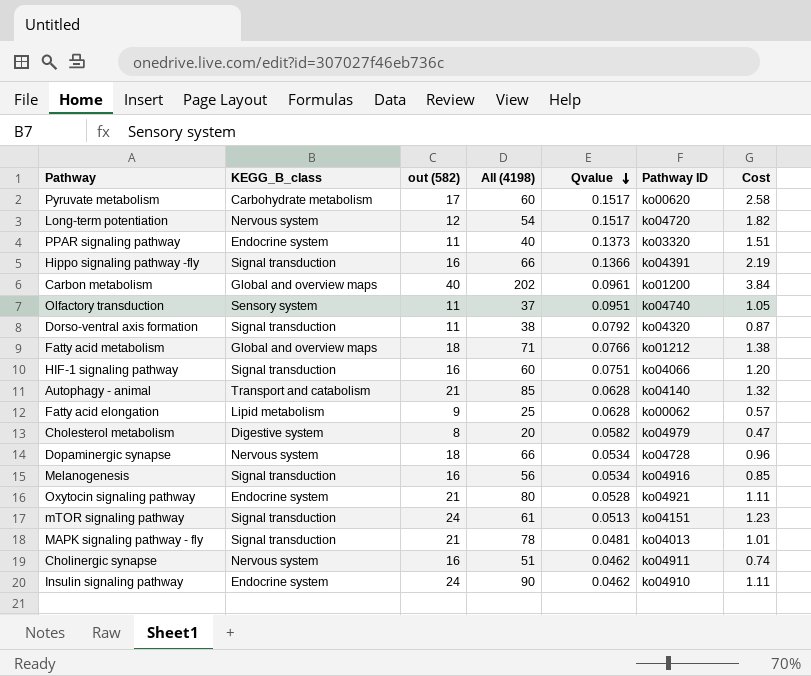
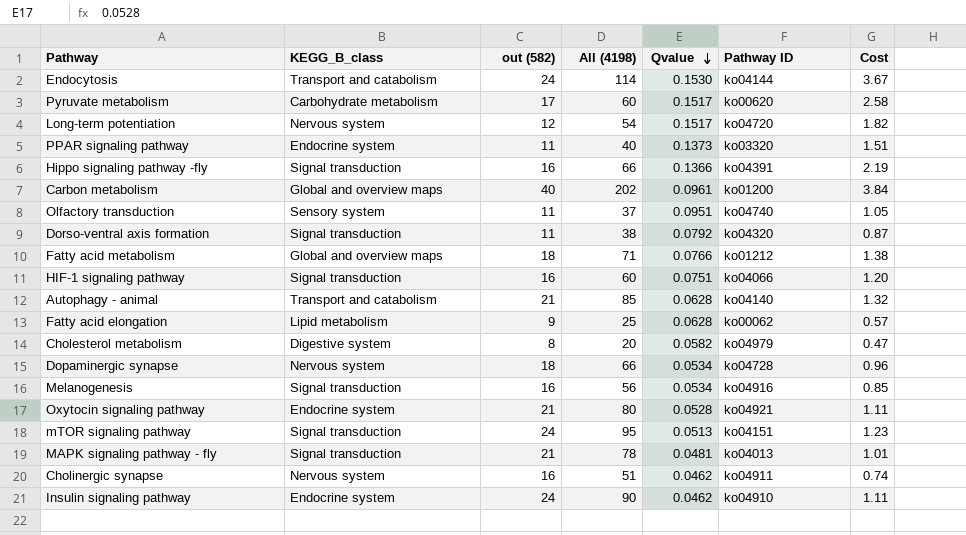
row Endocytosis: none -> Transport and catabolism | 24 | 114 | 0.1530 | ko04144 | 3.67
mTOR signaling pathway | All (4198): 61 -> 95

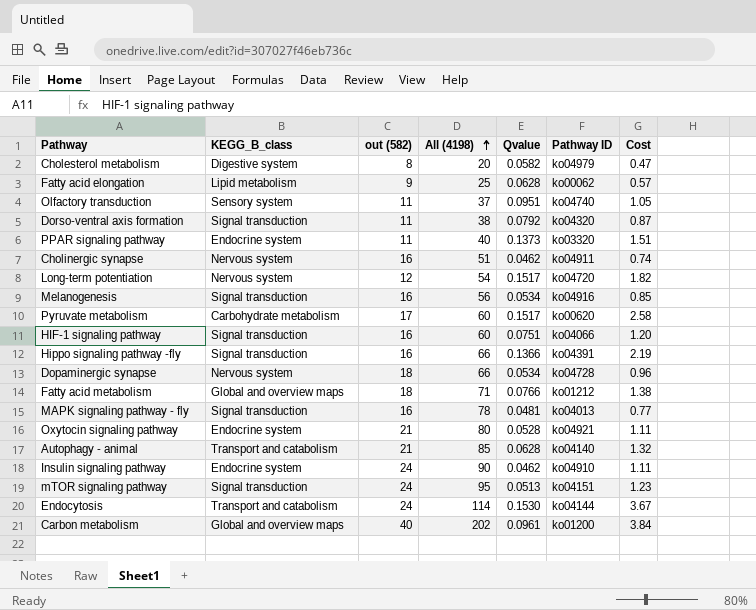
row order: Qvalue descending -> All (4198) ascending
MAPK signaling pathway - fly | out (582): 21 -> 16
MAPK signaling pathway - fly | Cost: 1.01 -> 0.77

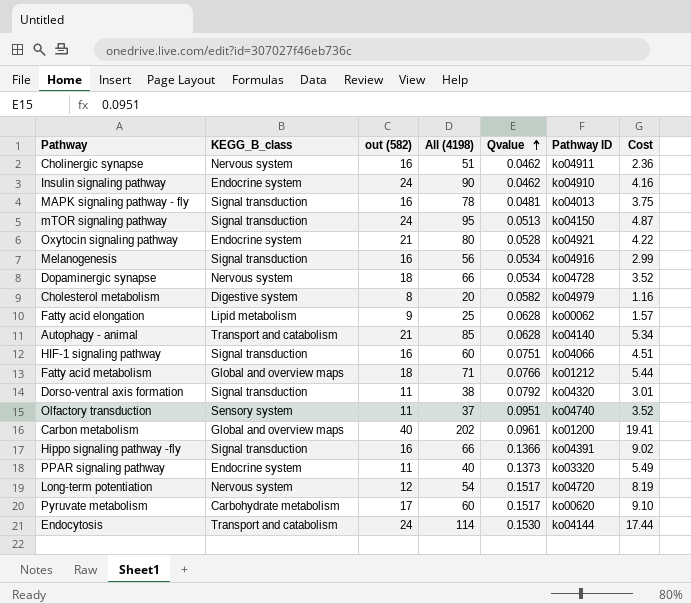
row order: All (4198) ascending -> Qvalue ascending
column Cost | formula: [out (582)] * [Qvalue] -> [All (4198)] * [Qvalue]
mTOR signaling pathway | Pathway ID: ko04151 -> ko04150

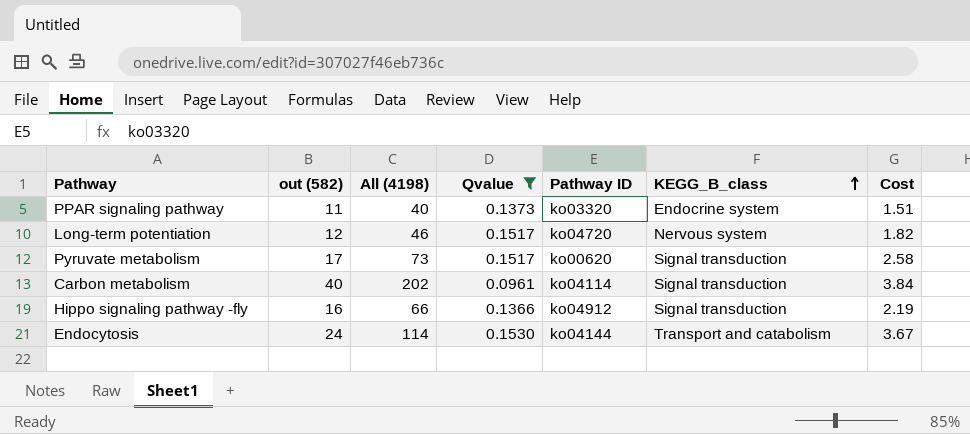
filter: none -> Qvalue >= 0.0961
row order: Qvalue ascending -> KEGG_B_class ascending
column KEGG_B_class | position: 2 -> 6
column Cost | formula: [All (4198)] * [Qvalue] -> [out (582)] * [Qvalue]
Long-term potentiation | All (4198): 54 -> 46
Pyruvate metabolism | All (4198): 60 -> 73
Pyruvate metabolism | KEGG_B_class: Carbohydrate metabolism -> Signal transduction
Carbon metabolism | Pathway ID: ko01200 -> ko04114
Carbon metabolism | KEGG_B_class: Global and overview maps -> Signal transduction
Hippo signaling pathway -fly | Pathway ID: ko04391 -> ko04912

